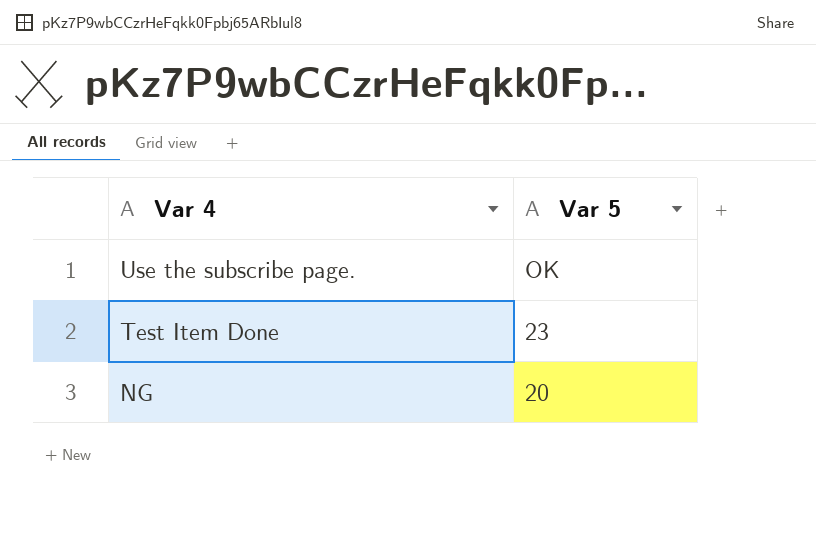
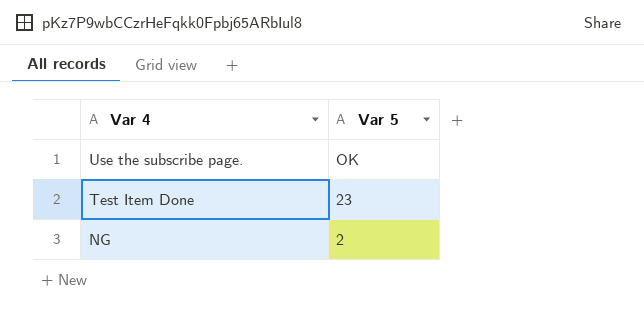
NG | Var 5: 20 -> 2

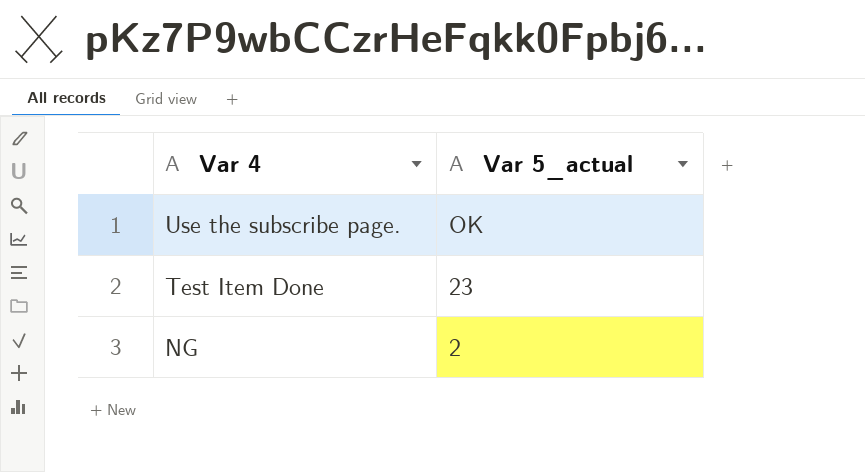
column name: Var 5 -> Var 5_actual

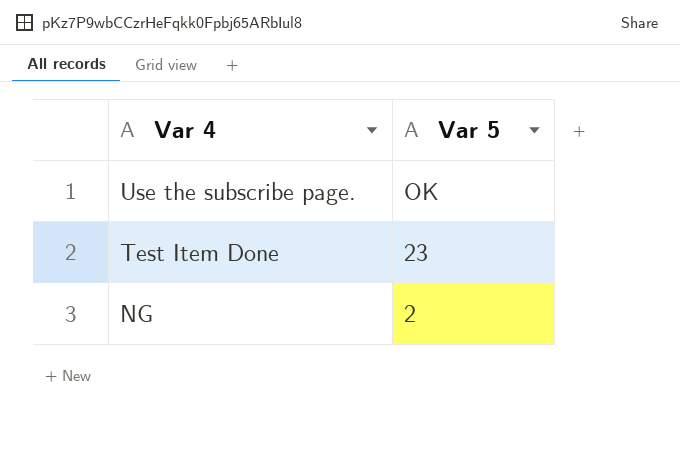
column name: Var 5_actual -> Var 5

